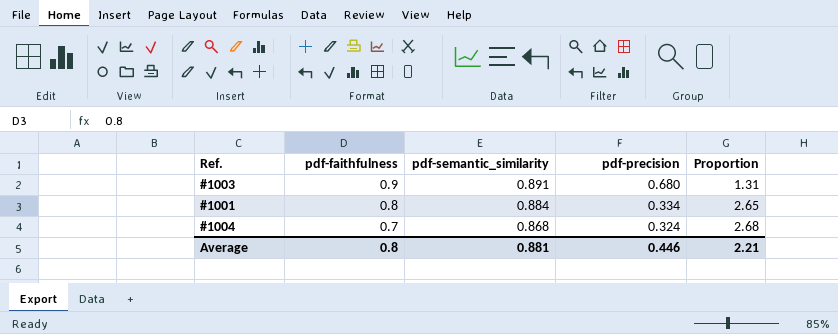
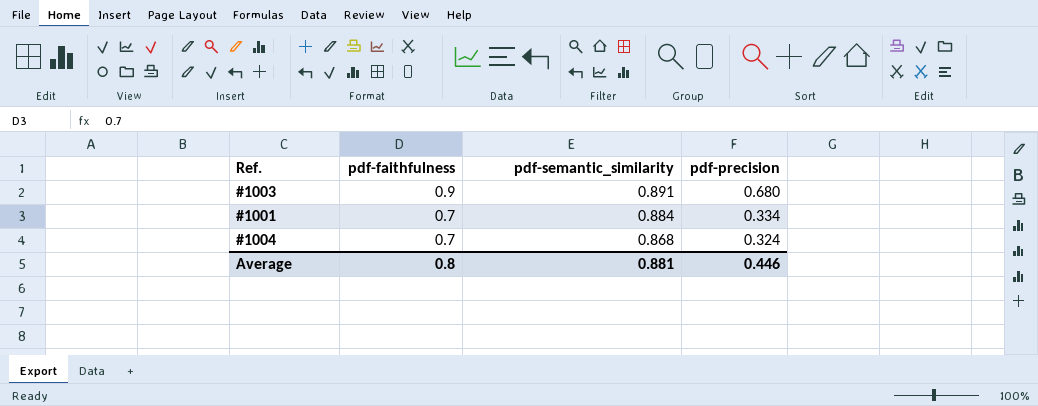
column Proportion | formula: [pdf-semantic_similarity] / [pdf-precision] -> none
#1001 | pdf-faithfulness: 0.8 -> 0.7

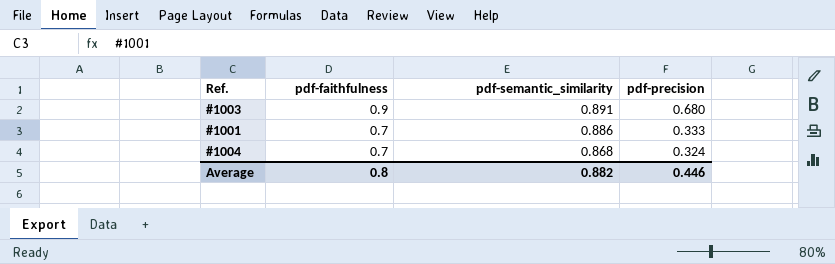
#1001 | pdf-semantic_similarity: 0.884 -> 0.886
#1001 | pdf-precision: 0.334 -> 0.333
Average | pdf-semantic_similarity: 0.881 -> 0.882

